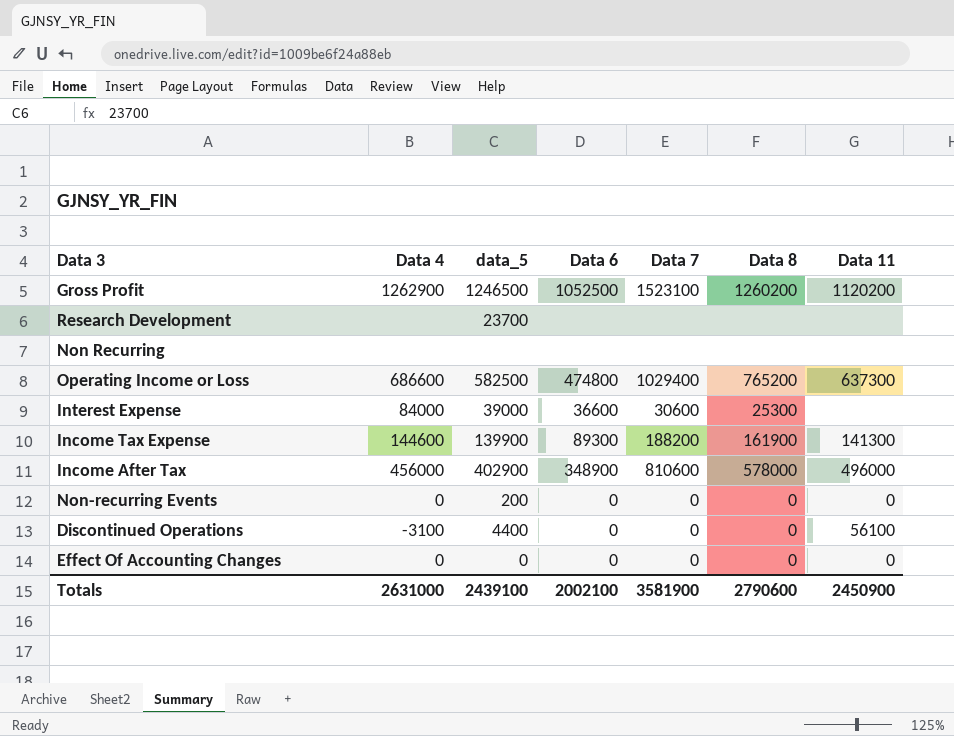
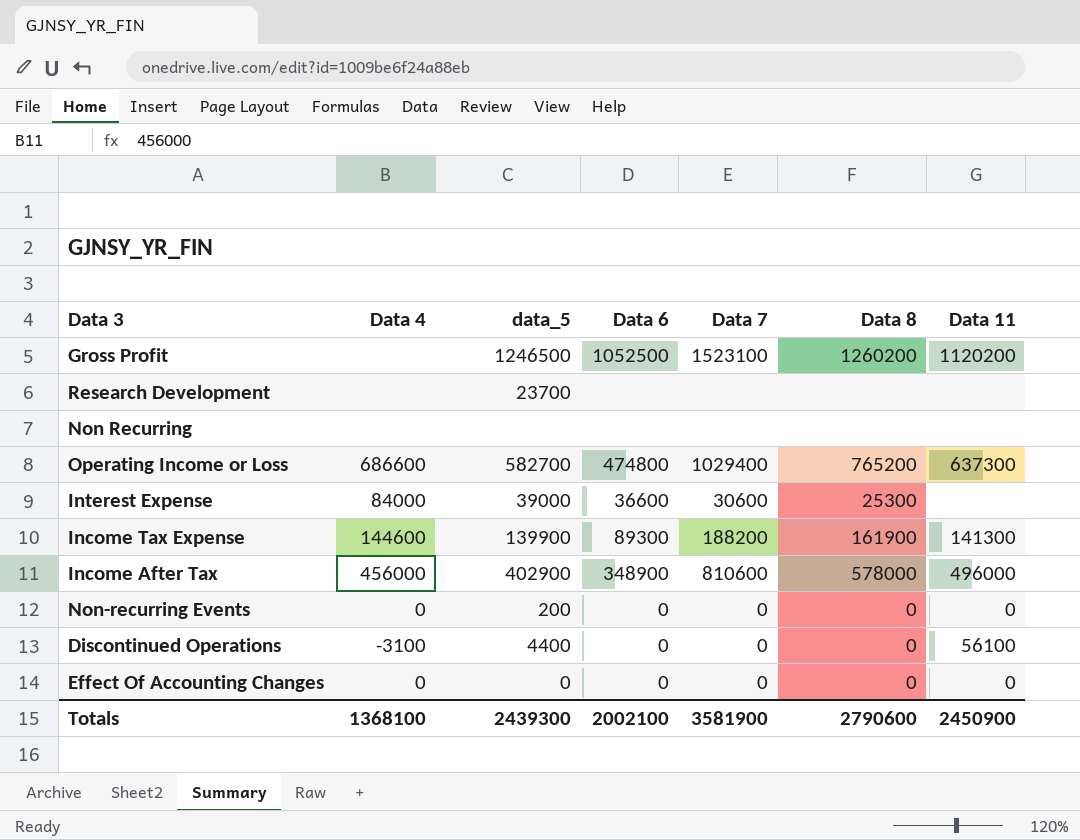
Gross Profit | Data 4: 1262900 -> none
Operating Income or Loss | data_5: 582500 -> 582700
Totals | Data 4: 2631000 -> 1368100
Totals | data_5: 2439100 -> 2439300

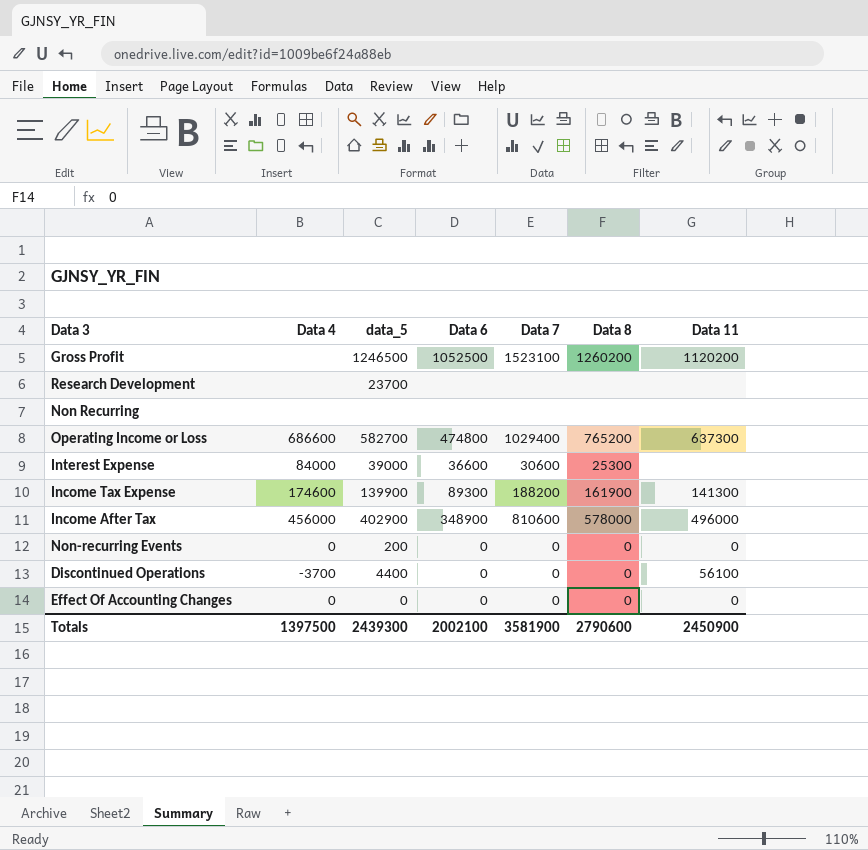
Income Tax Expense | Data 4: 144600 -> 174600
Discontinued Operations | Data 4: -3100 -> -3700
Totals | Data 4: 1368100 -> 1397500

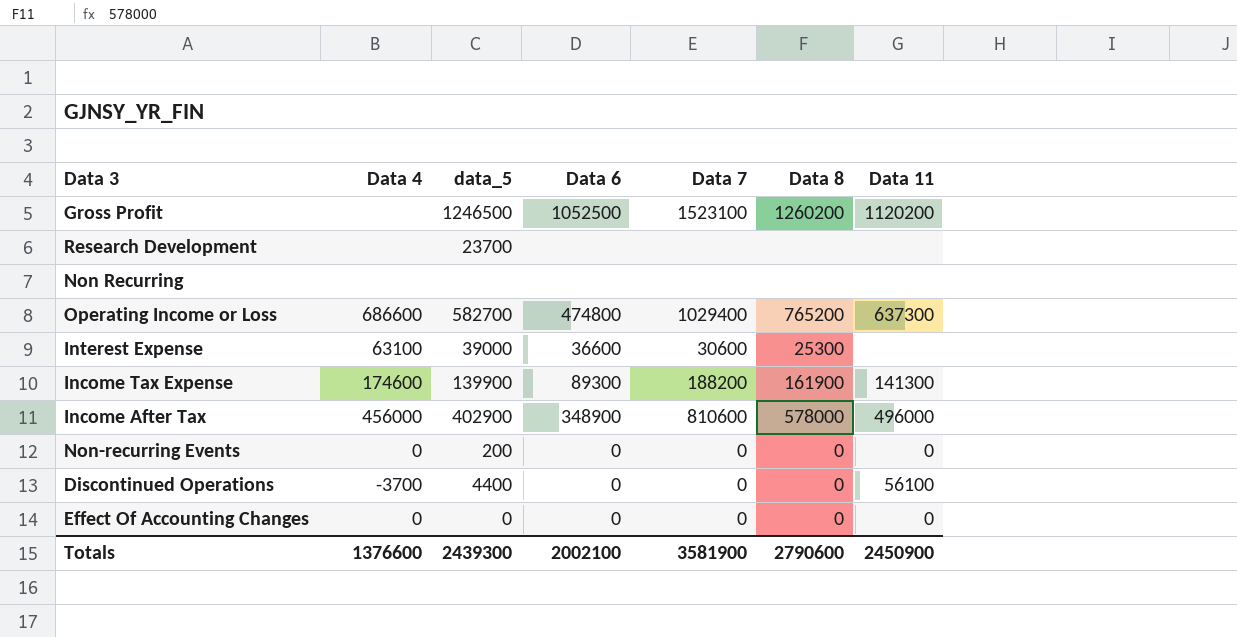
Interest Expense | Data 4: 84000 -> 63100
Totals | Data 4: 1397500 -> 1376600

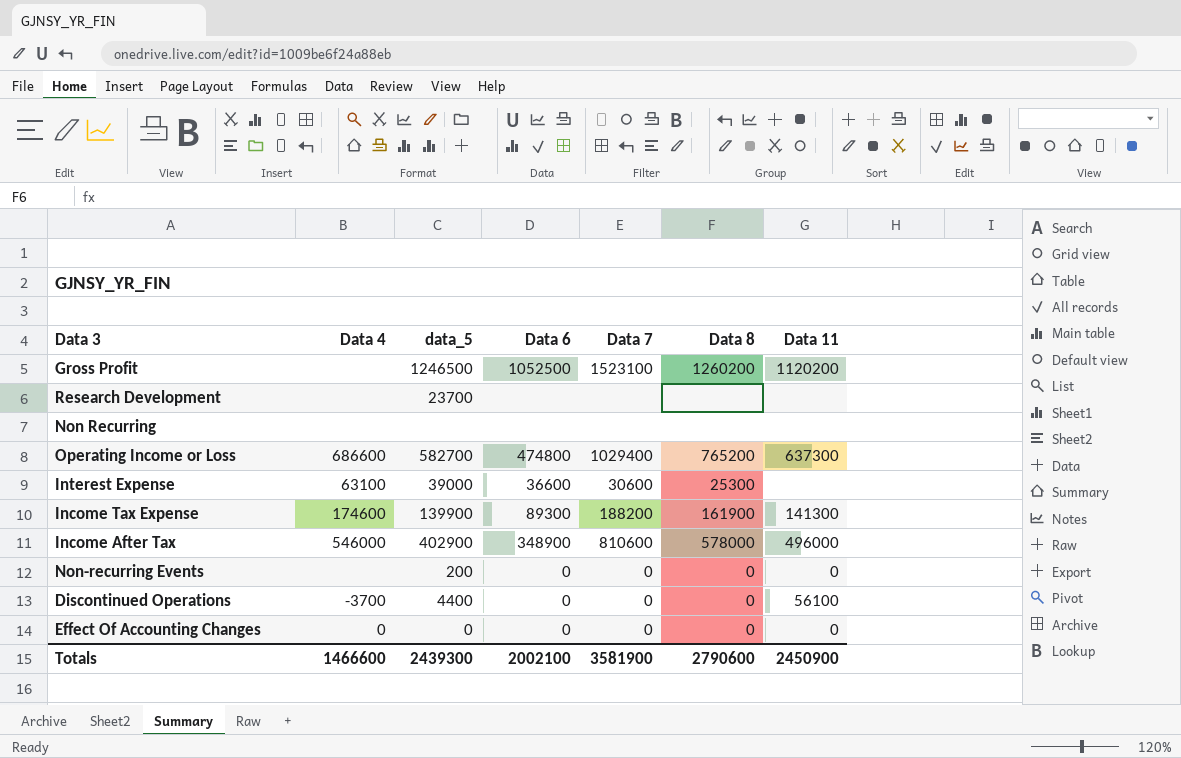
Income After Tax | Data 4: 456000 -> 546000
Non-recurring Events | Data 4: 0 -> none
Totals | Data 4: 1376600 -> 1466600

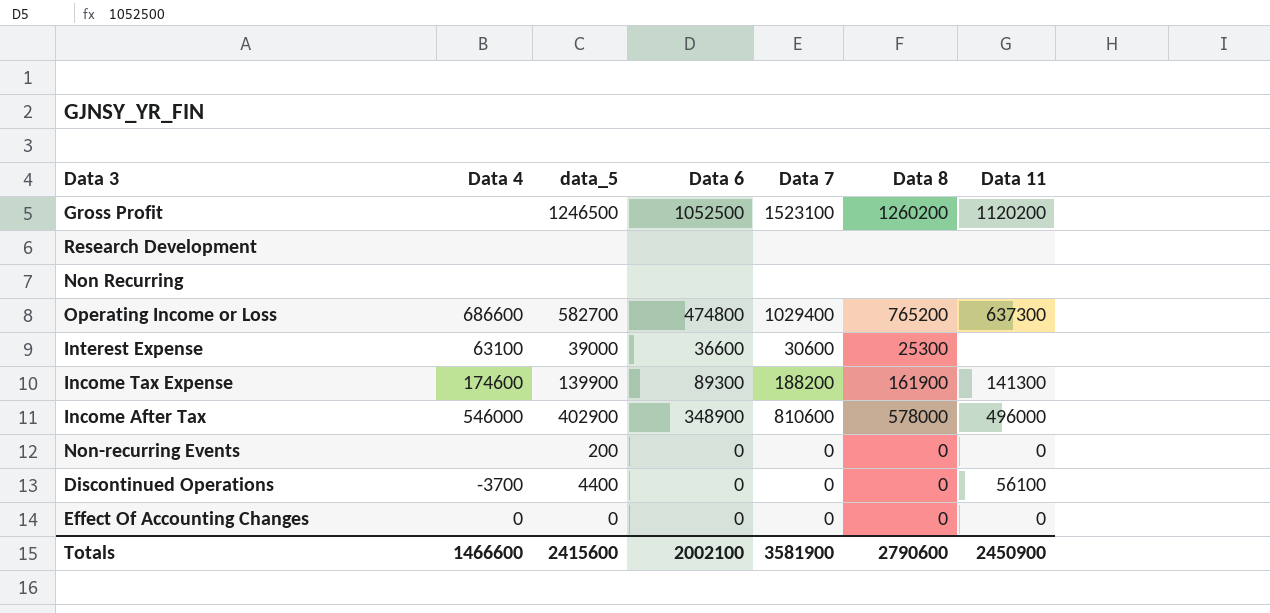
Research Development | data_5: 23700 -> none
Totals | data_5: 2439300 -> 2415600

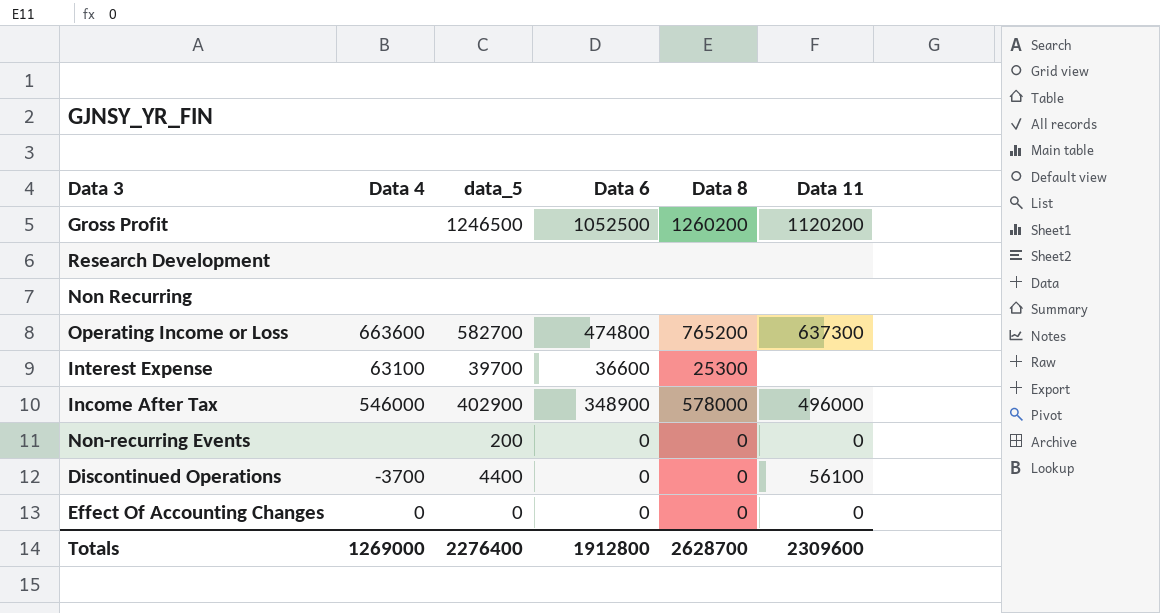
column Data 7 | position: 5 -> none
row Income Tax Expense: 174600 | 139900 | 89300 | 188200 | 161900 | 141300 -> none
Operating Income or Loss | Data 4: 686600 -> 663600
Interest Expense | data_5: 39000 -> 39700
Totals | Data 4: 1466600 -> 1269000
Totals | data_5: 2415600 -> 2276400
Totals | Data 6: 2002100 -> 1912800
Totals | Data 8: 2790600 -> 2628700
Totals | Data 11: 2450900 -> 2309600

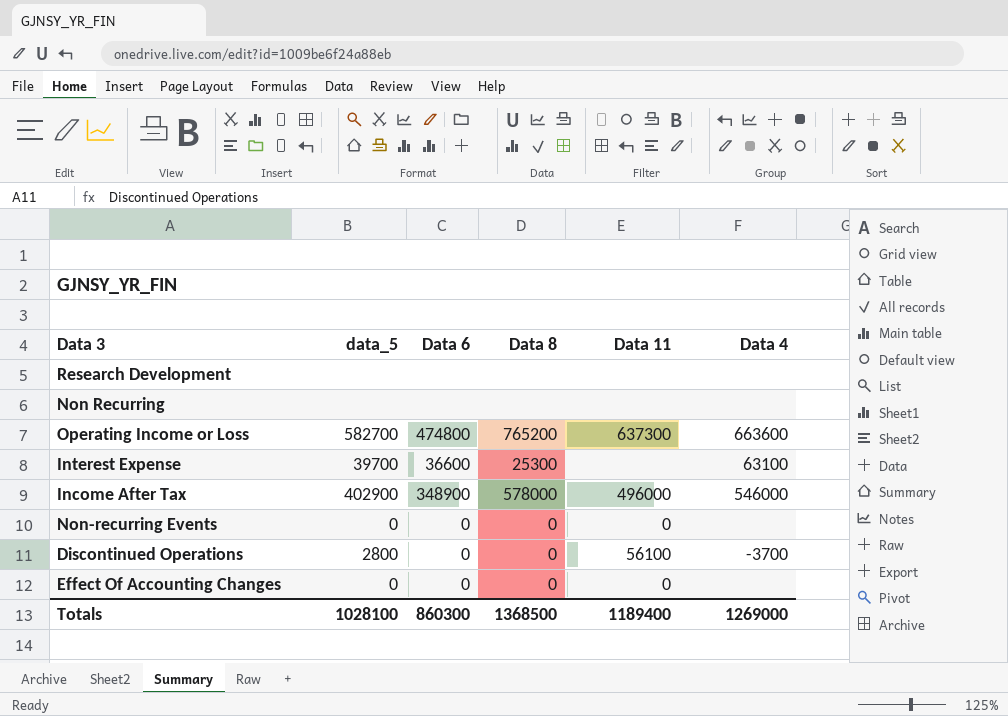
column Data 4 | position: 2 -> 6
row Gross Profit: none | 1246500 | 1052500 | 1260200 | 1120200 -> none
Non-recurring Events | data_5: 200 -> 0
Discontinued Operations | data_5: 4400 -> 2800
Effect Of Accounting Changes | Data 4: 0 -> none
Totals | data_5: 2276400 -> 1028100
Totals | Data 6: 1912800 -> 860300
Totals | Data 8: 2628700 -> 1368500
Totals | Data 11: 2309600 -> 1189400

